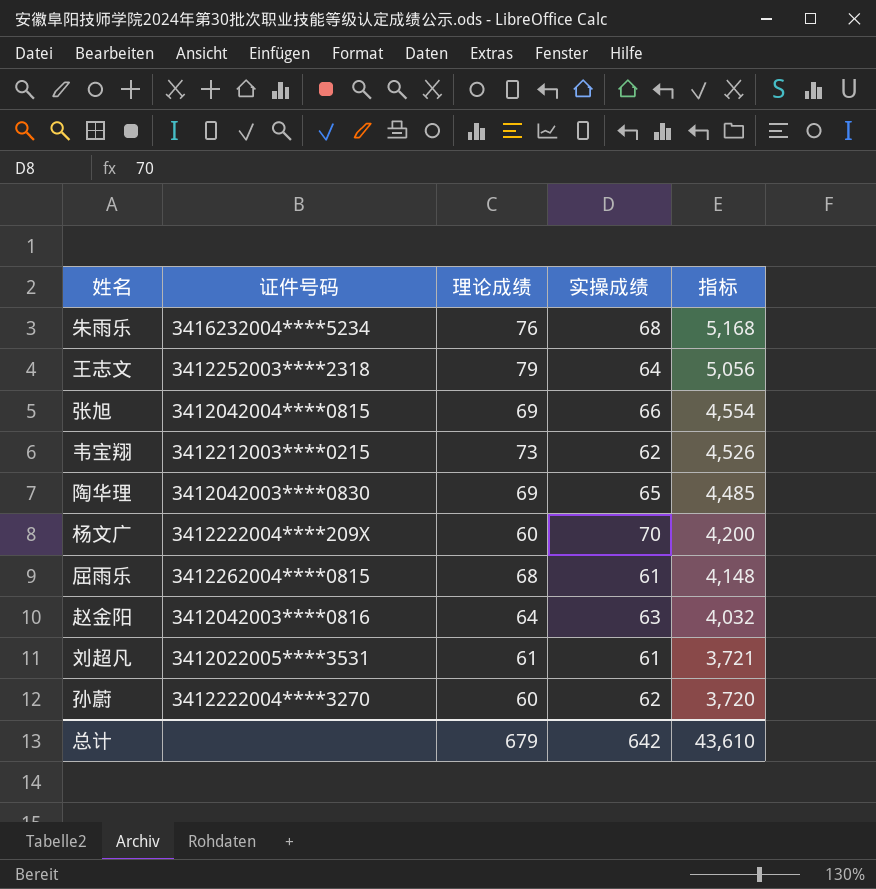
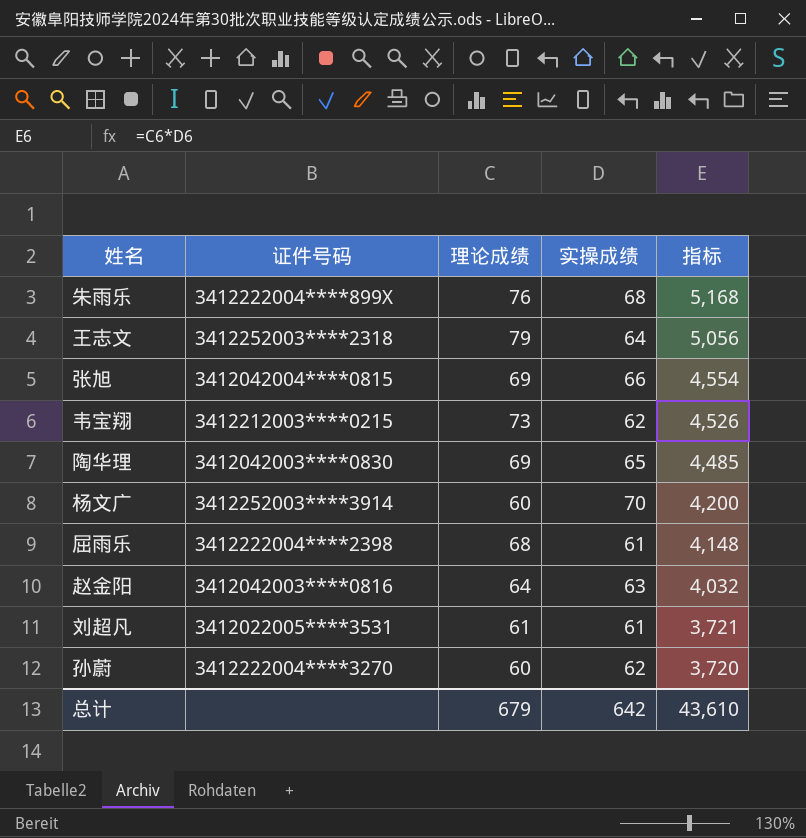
朱雨乐 | 证件号码: 3416232004****5234 -> 3412222004****899X
杨文广 | 证件号码: 3412222004****209X -> 3412252003****3914
屈雨乐 | 证件号码: 3412262004****0815 -> 3412222004****2398

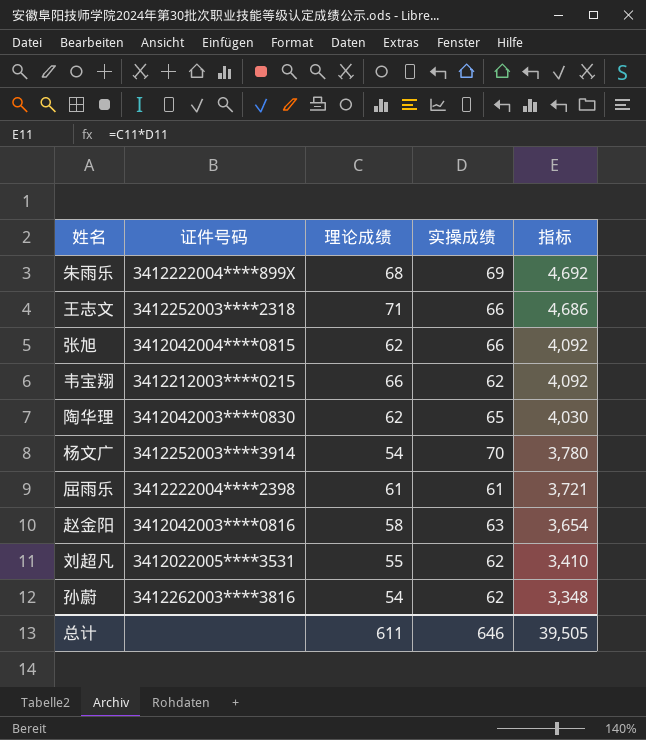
朱雨乐 | 理论成绩: 76 -> 68
朱雨乐 | 实操成绩: 68 -> 69
朱雨乐 | 指标: 5,168 -> 4,692
王志文 | 理论成绩: 79 -> 71
王志文 | 实操成绩: 64 -> 66
王志文 | 指标: 5,056 -> 4,686
张旭 | 理论成绩: 69 -> 62
张旭 | 指标: 4,554 -> 4,092
韦宝翔 | 理论成绩: 73 -> 66
韦宝翔 | 指标: 4,526 -> 4,092
陶华理 | 理论成绩: 69 -> 62
陶华理 | 指标: 4,485 -> 4,030
杨文广 | 理论成绩: 60 -> 54
杨文广 | 指标: 4,200 -> 3,780
屈雨乐 | 理论成绩: 68 -> 61
屈雨乐 | 指标: 4,148 -> 3,721
赵金阳 | 理论成绩: 64 -> 58
赵金阳 | 指标: 4,032 -> 3,654
刘超凡 | 理论成绩: 61 -> 55
刘超凡 | 实操成绩: 61 -> 62
刘超凡 | 指标: 3,721 -> 3,410
孙蔚 | 证件号码: 3412222004****3270 -> 3412262003****3816
孙蔚 | 理论成绩: 60 -> 54
孙蔚 | 指标: 3,720 -> 3,348
总计 | 理论成绩: 679 -> 611
总计 | 实操成绩: 642 -> 646
总计 | 指标: 43,610 -> 39,505

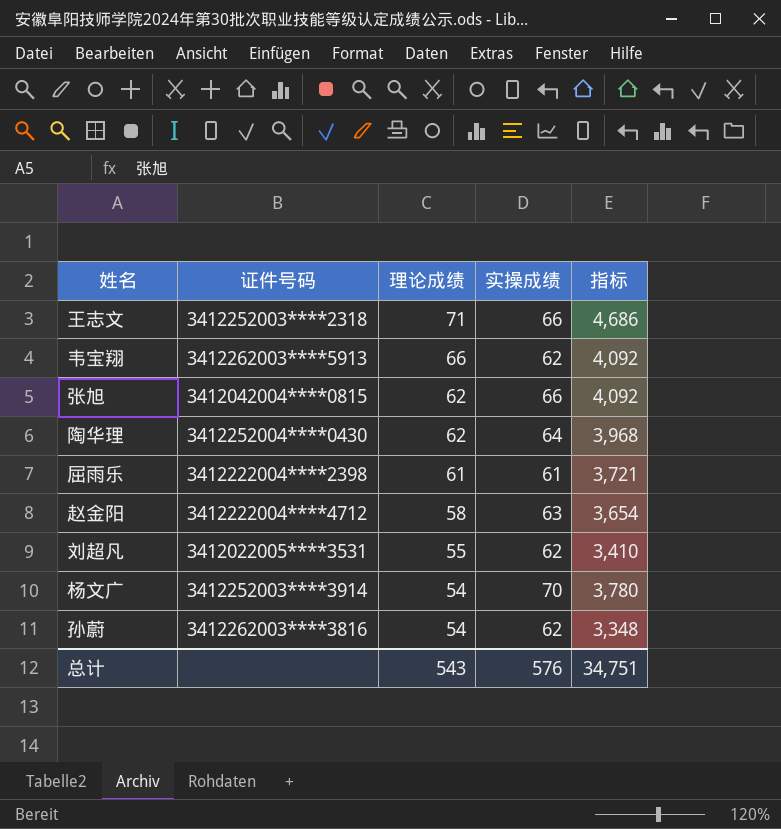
row order: 指标 descending -> 理论成绩 descending
row 朱雨乐: 3412222004****899X | 68 | 69 | 4,692 -> none
韦宝翔 | 证件号码: 3412212003****0215 -> 3412262003****5913
陶华理 | 证件号码: 3412042003****0830 -> 3412252004****0430
陶华理 | 实操成绩: 65 -> 64
陶华理 | 指标: 4,030 -> 3,968
赵金阳 | 证件号码: 3412042003****0816 -> 3412222004****4712
总计 | 理论成绩: 611 -> 543
总计 | 实操成绩: 646 -> 576
总计 | 指标: 39,505 -> 34,751

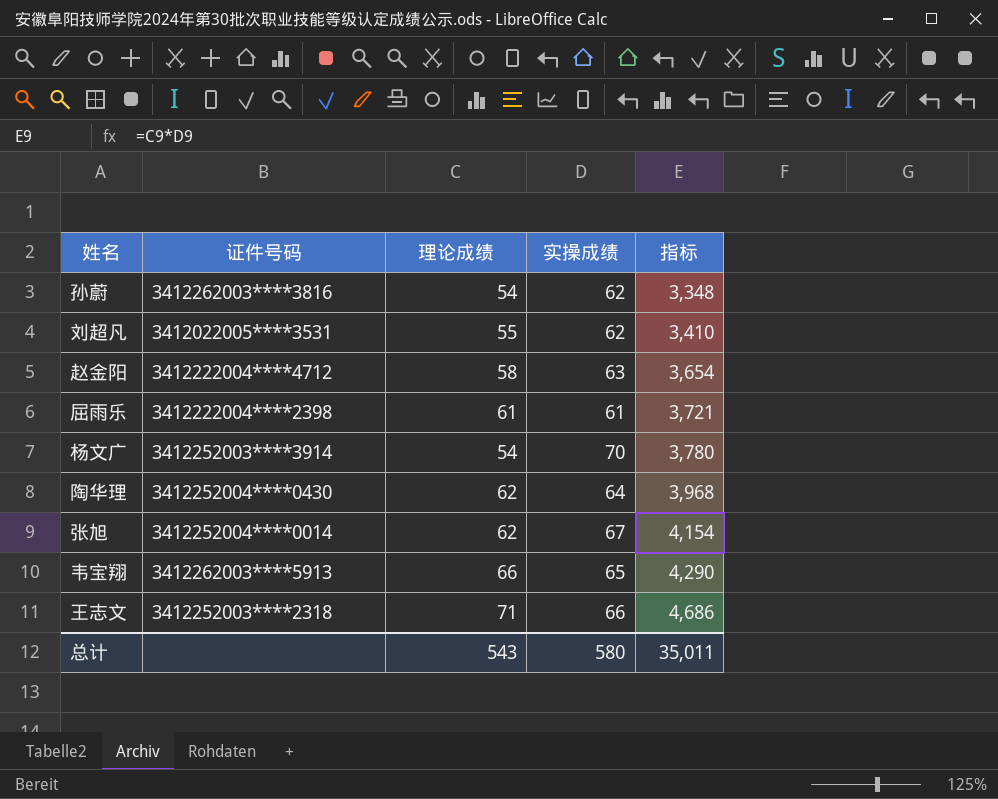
row order: 理论成绩 descending -> 指标 ascending
张旭 | 证件号码: 3412042004****0815 -> 3412252004****0014
张旭 | 实操成绩: 66 -> 67
张旭 | 指标: 4,092 -> 4,154
韦宝翔 | 实操成绩: 62 -> 65
韦宝翔 | 指标: 4,092 -> 4,290
总计 | 实操成绩: 576 -> 580
总计 | 指标: 34,751 -> 35,011

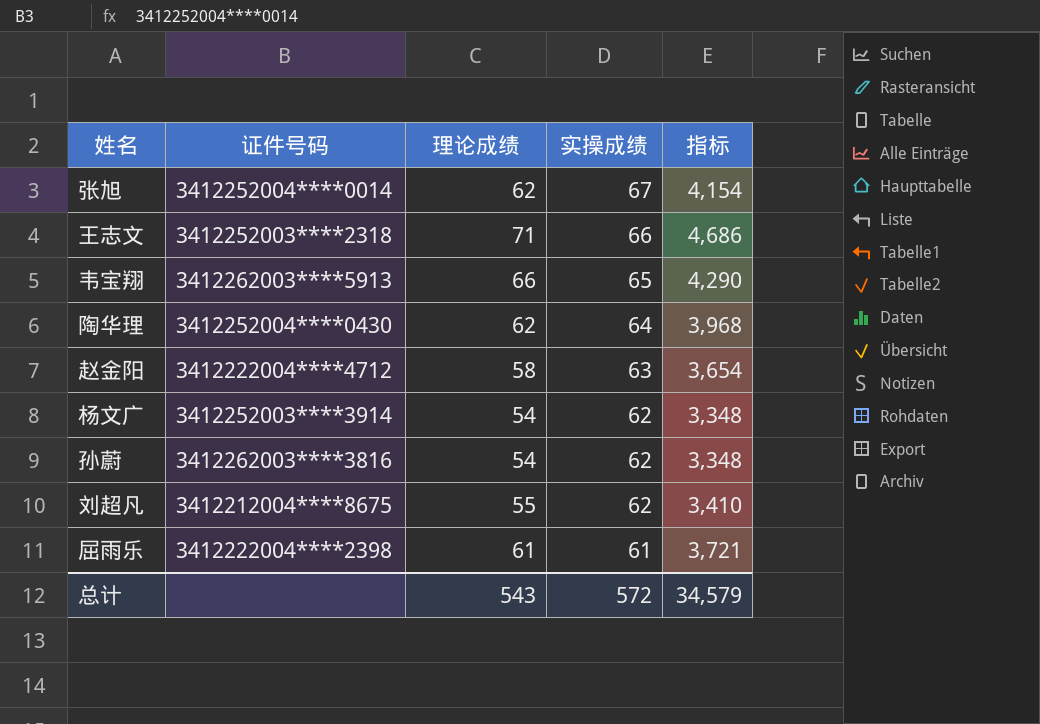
row order: 指标 ascending -> 实操成绩 descending
杨文广 | 实操成绩: 70 -> 62
杨文广 | 指标: 3,780 -> 3,348
刘超凡 | 证件号码: 3412022005****3531 -> 3412212004****8675
总计 | 实操成绩: 580 -> 572
总计 | 指标: 35,011 -> 34,579

